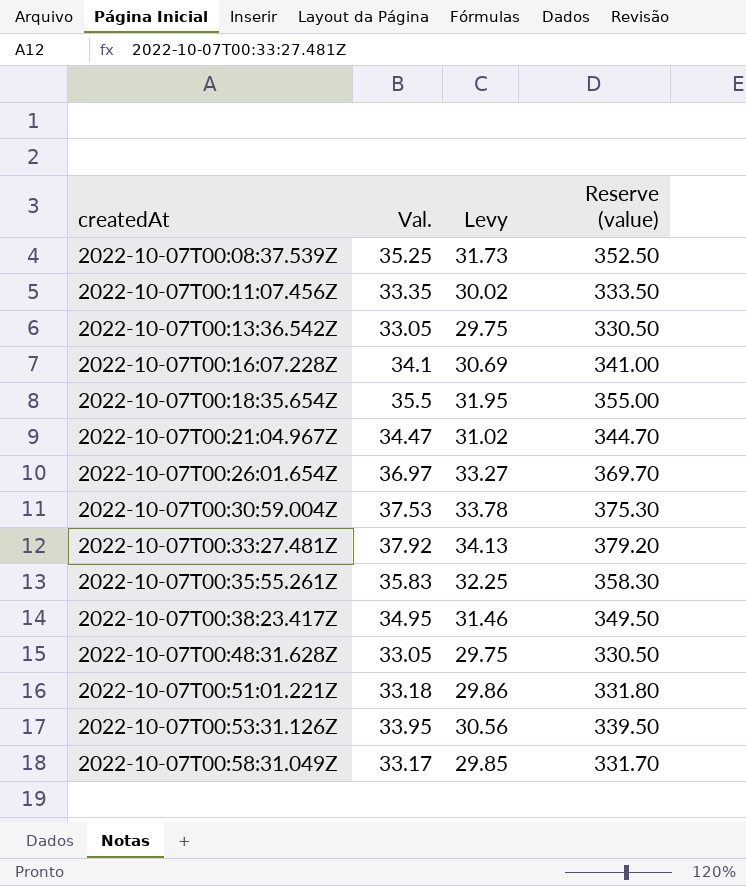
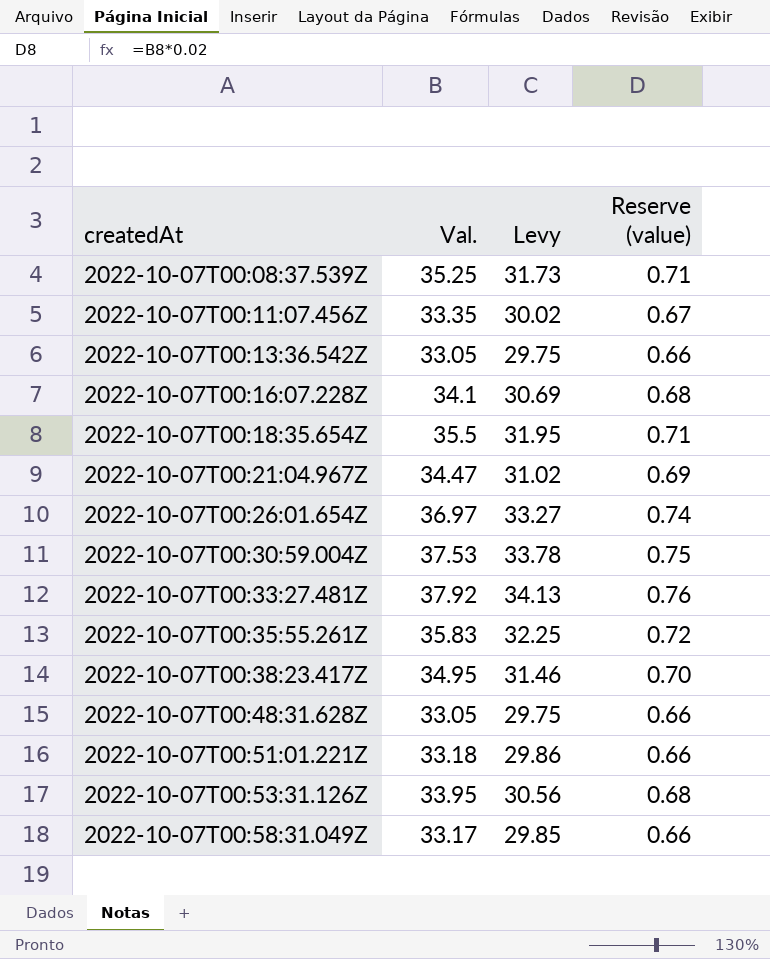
column Reserve (value) | formula: [Val.] * 10 -> [Val.] * 0.02

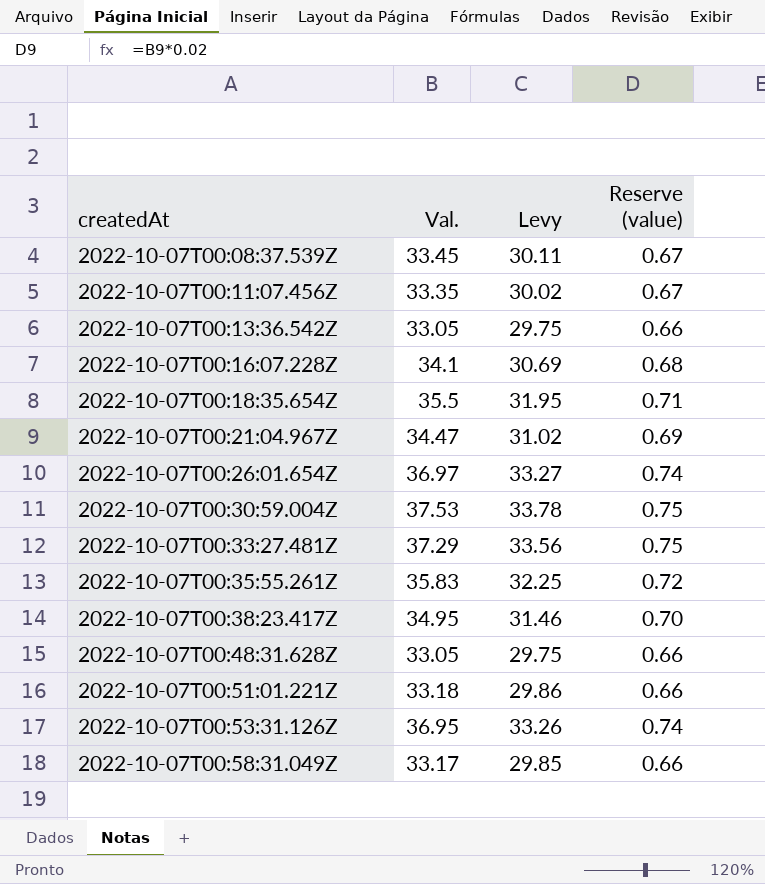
2022-10-07T00:08:37.539Z | Val.: 35.25 -> 33.45
2022-10-07T00:08:37.539Z | Levy: 31.73 -> 30.11
2022-10-07T00:08:37.539Z | Reserve (value): 0.71 -> 0.67
2022-10-07T00:33:27.481Z | Val.: 37.92 -> 37.29
2022-10-07T00:33:27.481Z | Levy: 34.13 -> 33.56
2022-10-07T00:33:27.481Z | Reserve (value): 0.76 -> 0.75
2022-10-07T00:53:31.126Z | Val.: 33.95 -> 36.95
2022-10-07T00:53:31.126Z | Levy: 30.56 -> 33.26
2022-10-07T00:53:31.126Z | Reserve (value): 0.68 -> 0.74

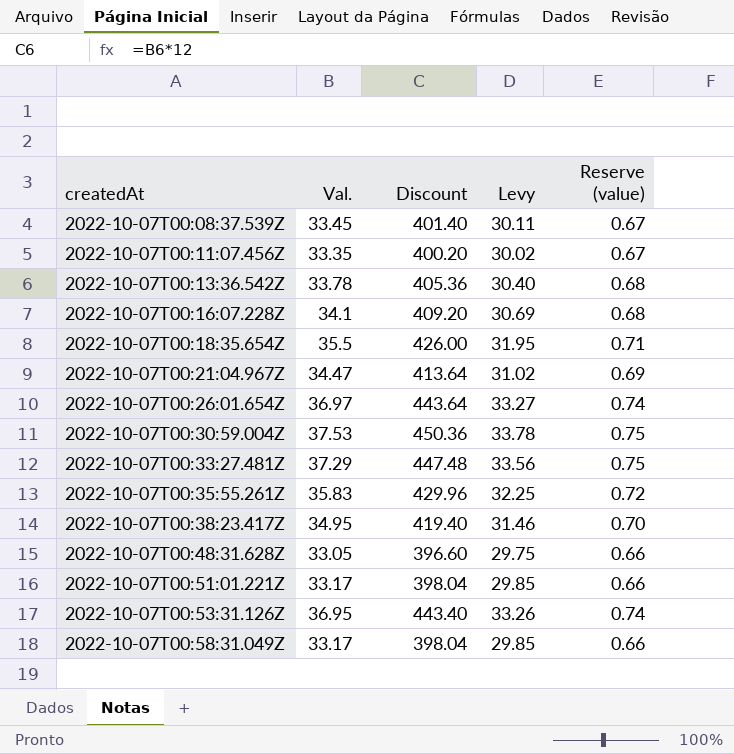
column Discount | formula: none -> [Val.] * 12
2022-10-07T00:13:36.542Z | Val.: 33.05 -> 33.78
2022-10-07T00:13:36.542Z | Levy: 29.75 -> 30.40
2022-10-07T00:13:36.542Z | Reserve (value): 0.66 -> 0.68
2022-10-07T00:51:01.221Z | Val.: 33.18 -> 33.17
2022-10-07T00:51:01.221Z | Levy: 29.86 -> 29.85

